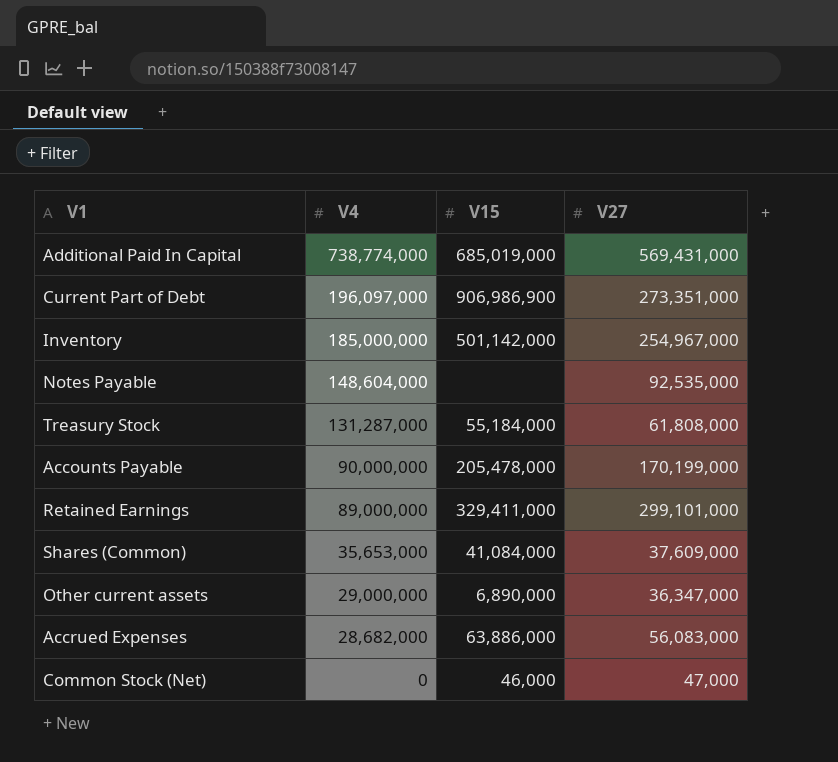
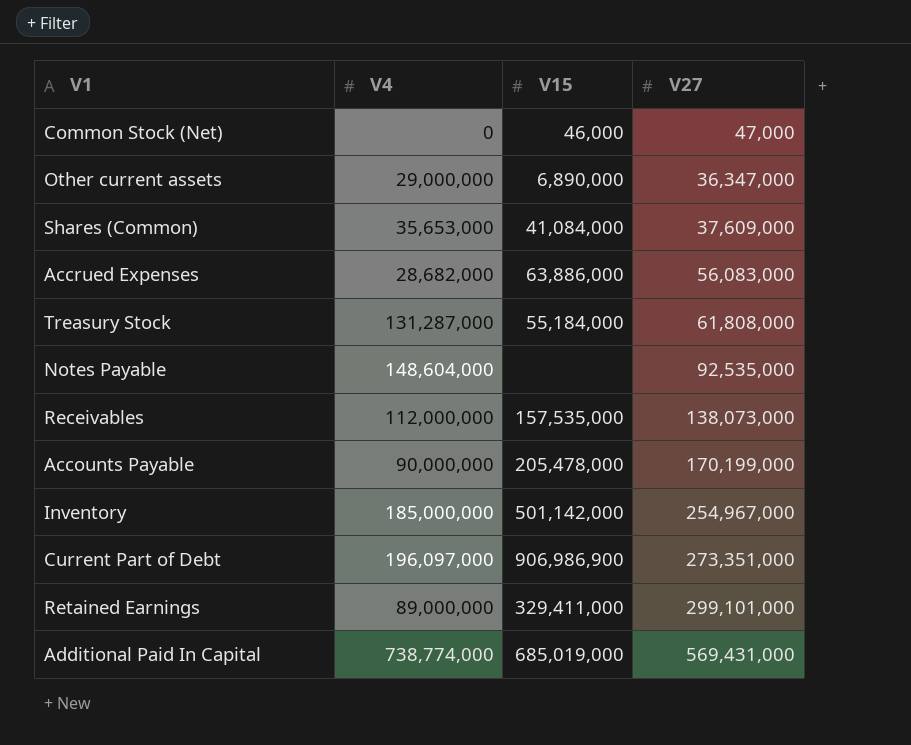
row order: V4 descending -> V27 ascending
row Receivables: none -> 112,000,000 | 157,535,000 | 138,073,000

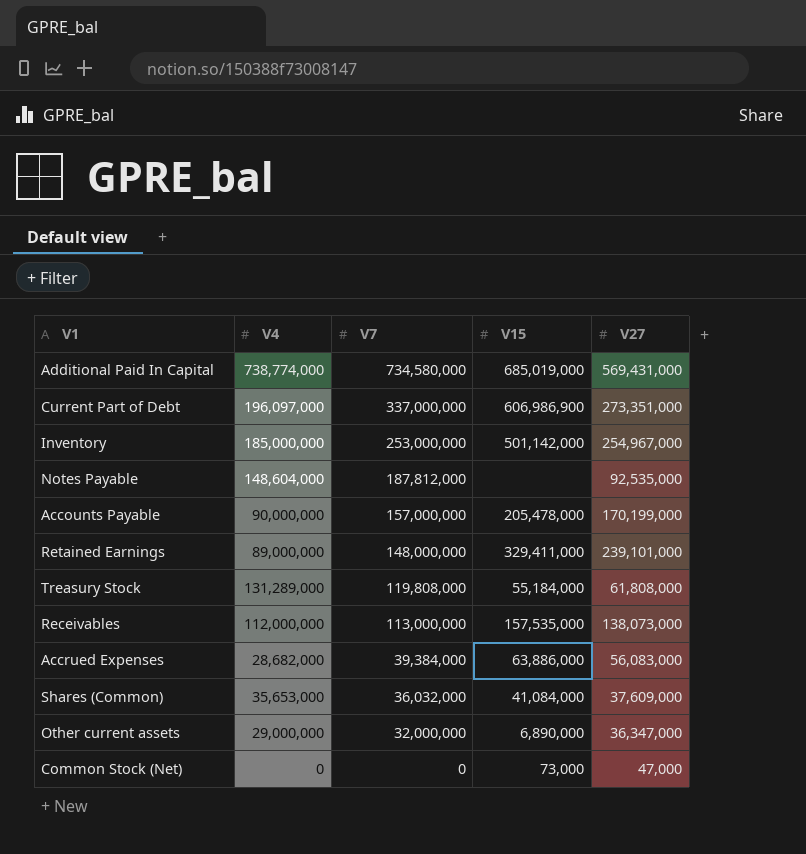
row order: V27 ascending -> V7 descending
column V7 | position: none -> 3
Current Part of Debt | V15: 906,986,900 -> 606,986,900
Retained Earnings | V27: 299,101,000 -> 239,101,000
Treasury Stock | V4: 131,287,000 -> 131,289,000
Common Stock (Net) | V15: 46,000 -> 73,000

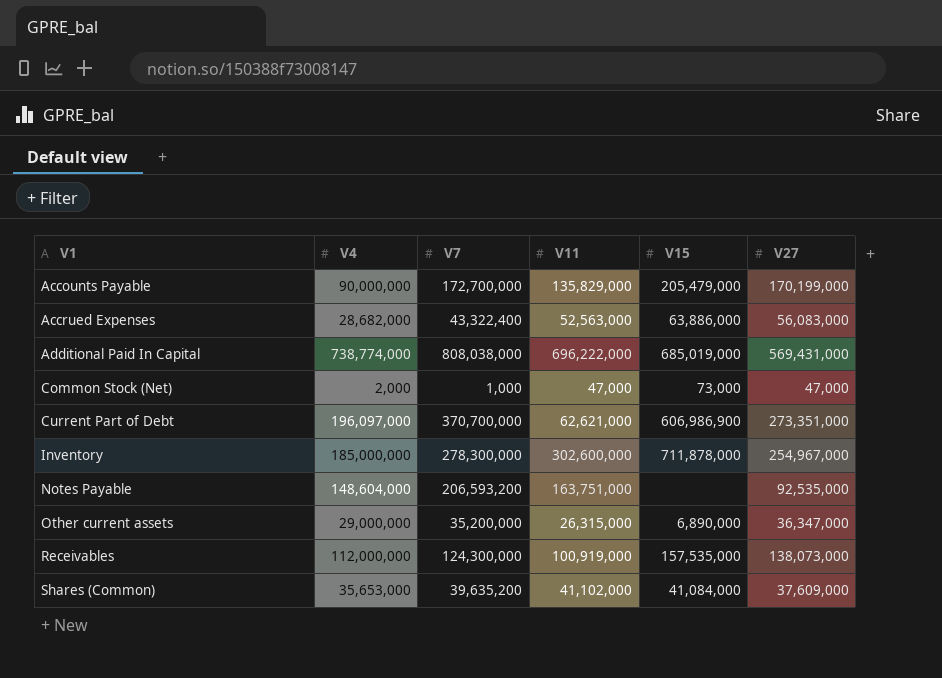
row order: V7 descending -> V1 ascending
column V11 | position: none -> 4
row Retained Earnings: 89,000,000 | 148,000,000 | 329,411,000 | 239,101,000 -> none
row Treasury Stock: 131,289,000 | 119,808,000 | 55,184,000 | 61,808,000 -> none
Accounts Payable | V7: 157,000,000 -> 172,700,000
Accounts Payable | V15: 205,478,000 -> 205,479,000
Accrued Expenses | V7: 39,384,000 -> 43,322,400
Additional Paid In Capital | V7: 734,580,000 -> 808,038,000
Common Stock (Net) | V4: 0 -> 2,000
Common Stock (Net) | V7: 0 -> 1,000
Current Part of Debt | V7: 337,000,000 -> 370,700,000
Inventory | V7: 253,000,000 -> 278,300,000
Inventory | V15: 501,142,000 -> 711,878,000
Notes Payable | V7: 187,812,000 -> 206,593,200
Other current assets | V7: 32,000,000 -> 35,200,000
Receivables | V7: 113,000,000 -> 124,300,000
Shares (Common) | V7: 36,032,000 -> 39,635,200

